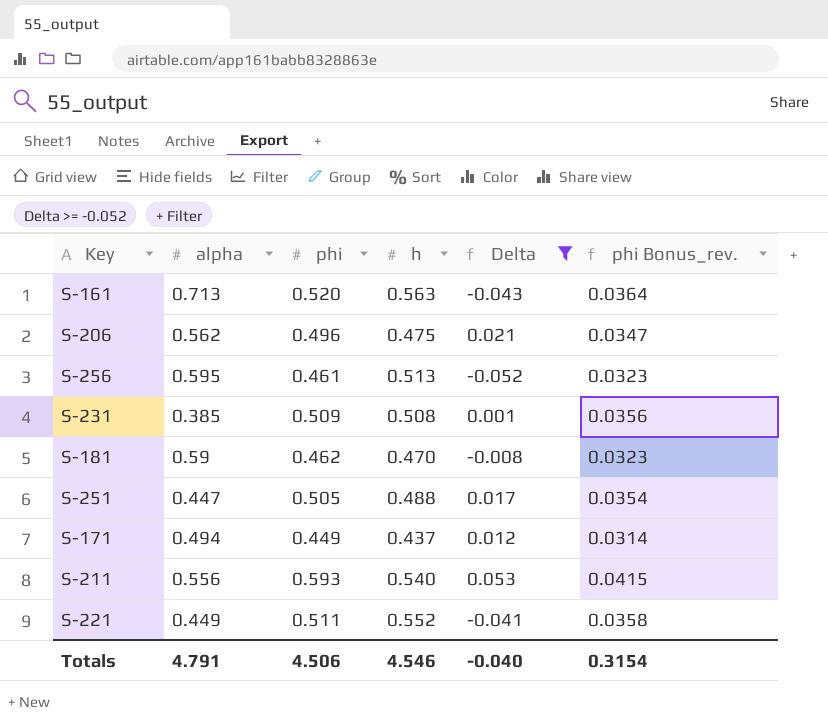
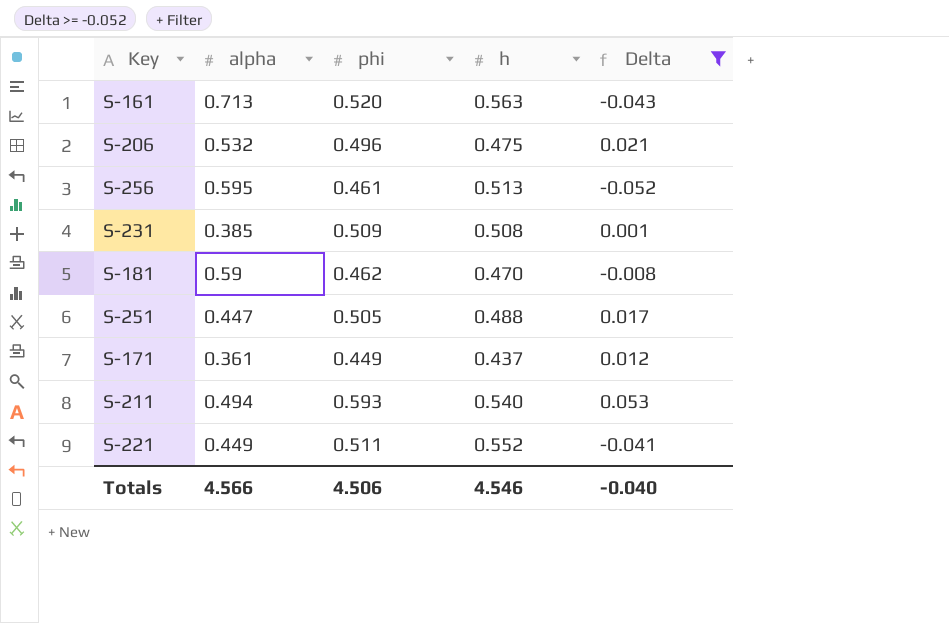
column phi Bonus_rev. | formula: [phi] * 0.07 -> none
S-206 | alpha: 0.562 -> 0.532
S-171 | alpha: 0.494 -> 0.361
S-211 | alpha: 0.556 -> 0.494
Totals | alpha: 4.791 -> 4.566

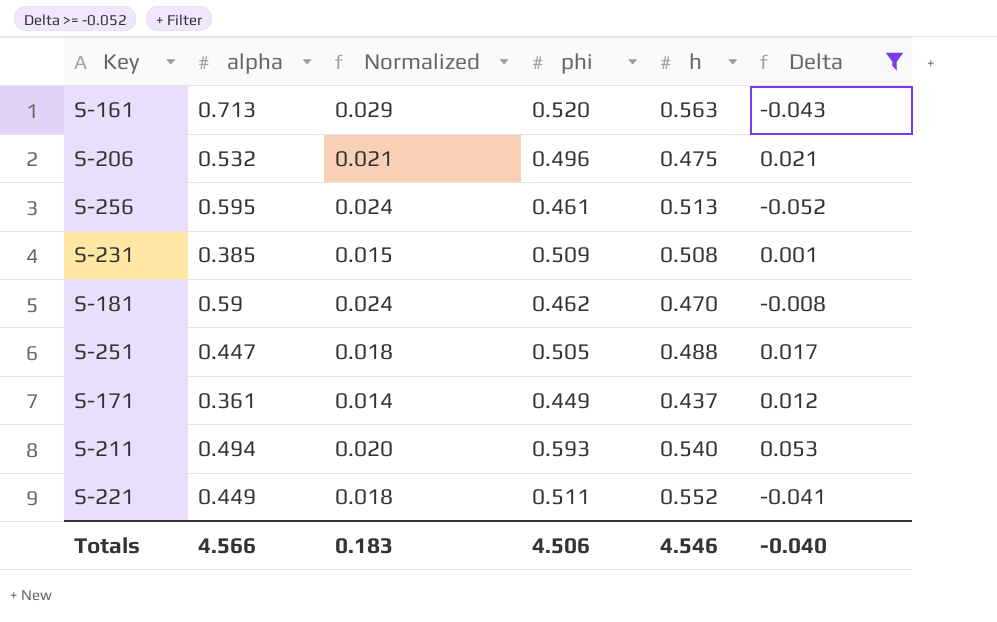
column Normalized | formula: none -> [alpha] * 0.04

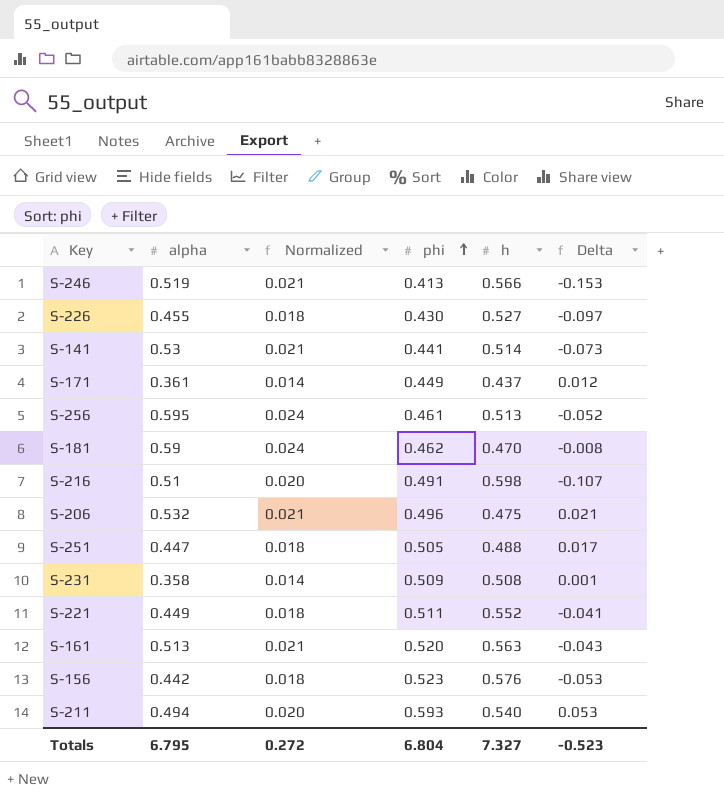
filter: Delta >= -0.052 -> none
row order: none -> phi ascending
S-231 | alpha: 0.385 -> 0.358
S-231 | Normalized: 0.015 -> 0.014
S-161 | alpha: 0.713 -> 0.513
S-161 | Normalized: 0.029 -> 0.021
Totals | alpha: 4.566 -> 6.795
Totals | Normalized: 0.183 -> 0.272
Totals | phi: 4.506 -> 6.804
Totals | h: 4.546 -> 7.327
Totals | Delta: -0.040 -> -0.523

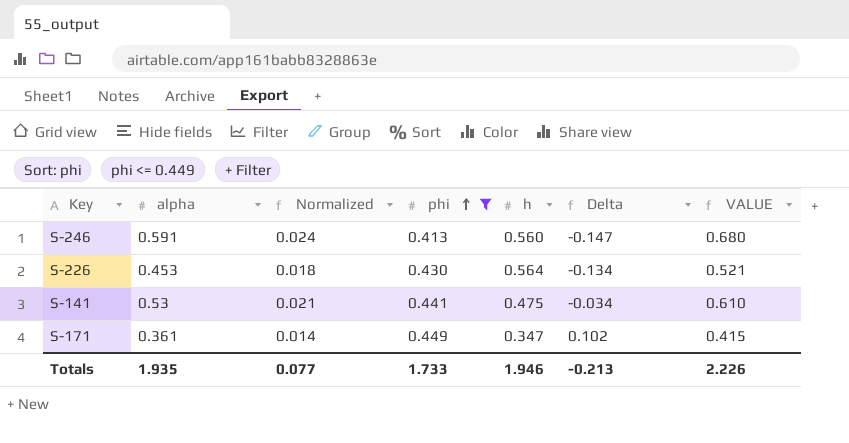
filter: none -> phi <= 0.449
column VALUE | formula: none -> [alpha] * 1.15
S-246 | alpha: 0.519 -> 0.591
S-246 | Normalized: 0.021 -> 0.024
S-246 | h: 0.566 -> 0.560
S-246 | Delta: -0.153 -> -0.147
S-226 | alpha: 0.455 -> 0.453
S-226 | h: 0.527 -> 0.564
S-226 | Delta: -0.097 -> -0.134
S-141 | h: 0.514 -> 0.475
S-141 | Delta: -0.073 -> -0.034
S-171 | h: 0.437 -> 0.347
S-171 | Delta: 0.012 -> 0.102
Totals | alpha: 6.795 -> 1.935
Totals | Normalized: 0.272 -> 0.077
Totals | phi: 6.804 -> 1.733
Totals | h: 7.327 -> 1.946
Totals | Delta: -0.523 -> -0.213

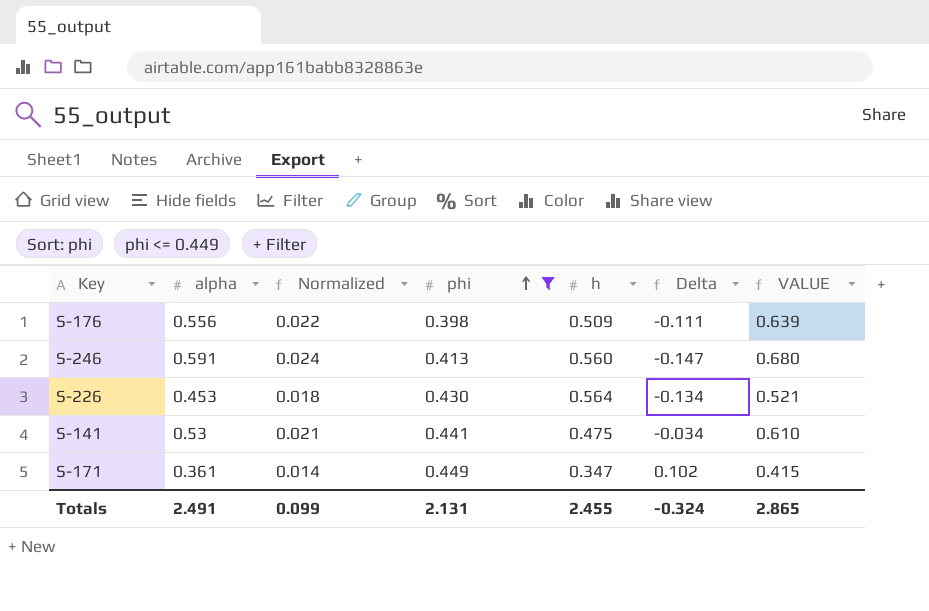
row S-176: none -> 0.556 | 0.022 | 0.398 | 0.509 | -0.111 | 0.639
Totals | alpha: 1.935 -> 2.491
Totals | Normalized: 0.077 -> 0.099
Totals | phi: 1.733 -> 2.131
Totals | h: 1.946 -> 2.455
Totals | Delta: -0.213 -> -0.324
Totals | VALUE: 2.226 -> 2.865

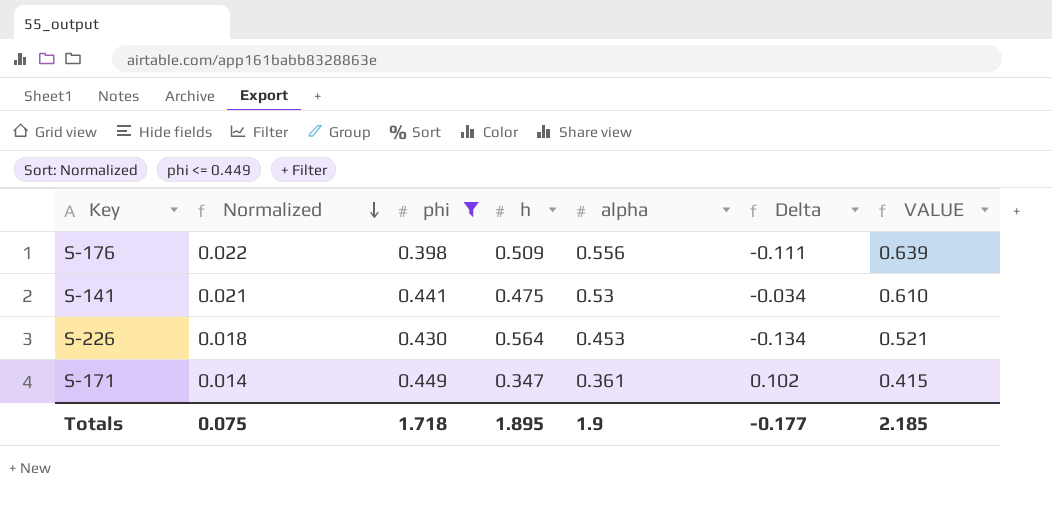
row order: phi ascending -> Normalized descending
column alpha | position: 2 -> 5
row S-246: 0.591 | 0.024 | 0.413 | 0.560 | -0.147 | 0.680 -> none
Totals | Normalized: 0.099 -> 0.075
Totals | phi: 2.131 -> 1.718
Totals | h: 2.455 -> 1.895
Totals | alpha: 2.491 -> 1.9
Totals | Delta: -0.324 -> -0.177
Totals | VALUE: 2.865 -> 2.185

